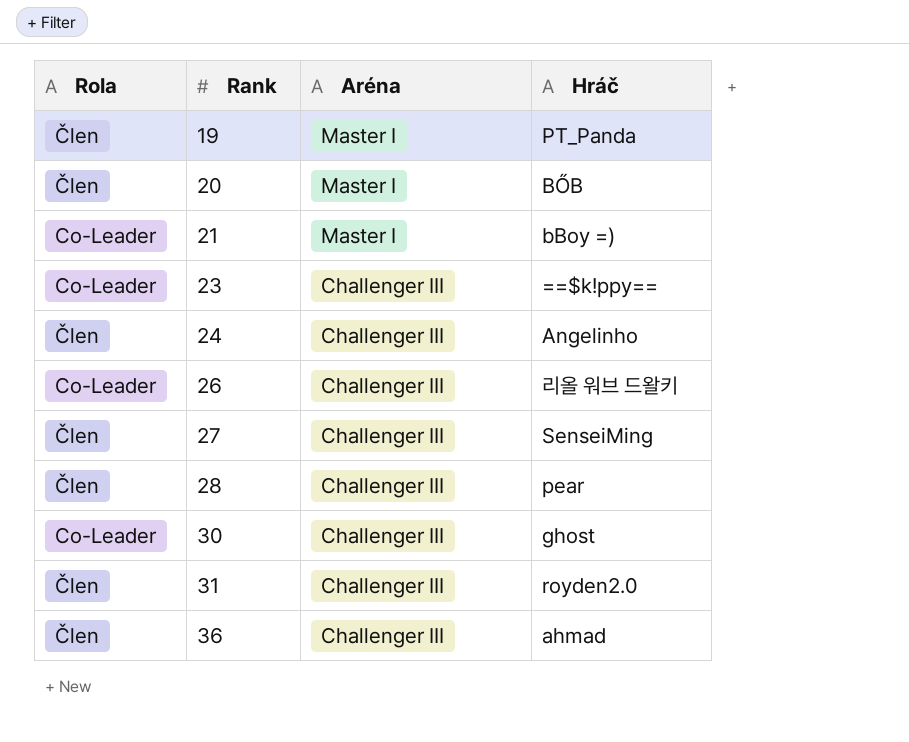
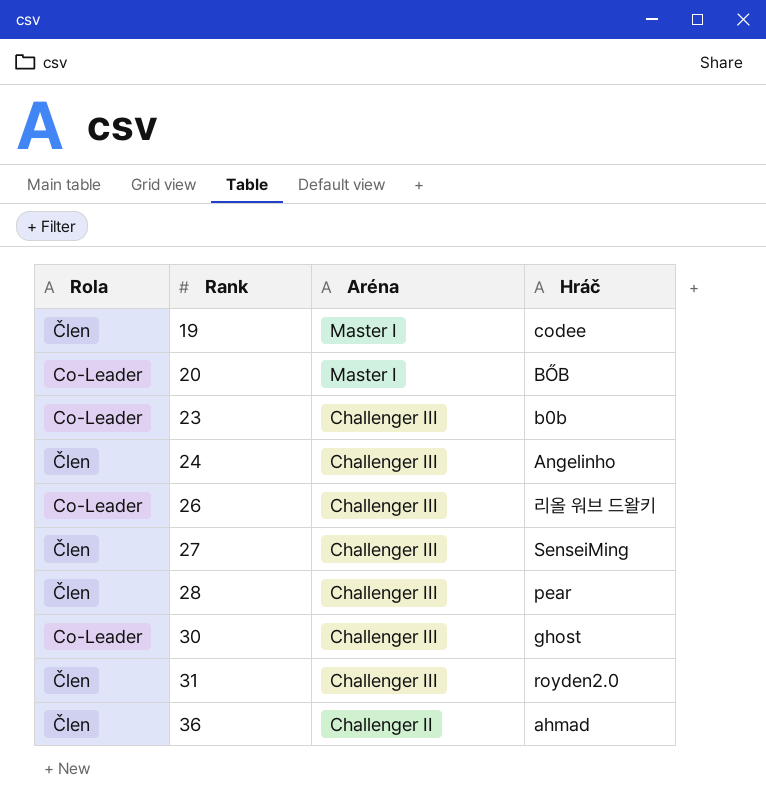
row 21: Co-Leader | Master I | bBoy =) -> none
19 | Hráč: PT_Panda -> codee
20 | Rola: Člen -> Co-Leader
23 | Hráč: ==$k!ppy== -> b0b
36 | Aréna: Challenger III -> Challenger II

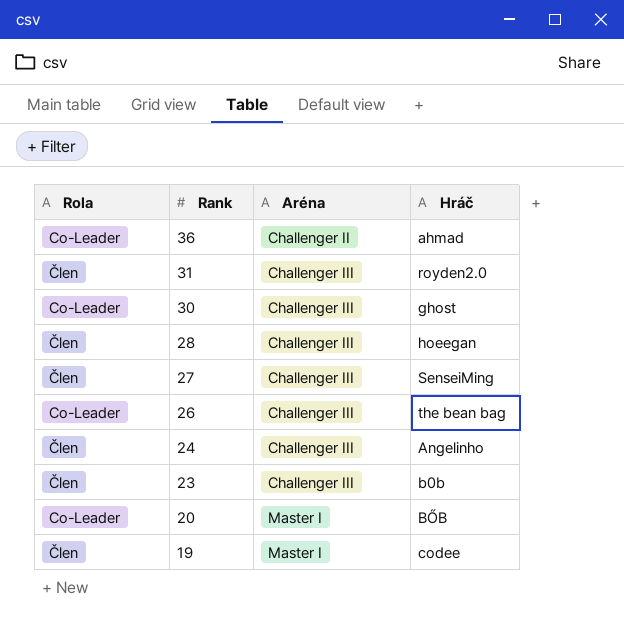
row order: Rank ascending -> Rank descending
36 | Rola: Člen -> Co-Leader
28 | Hráč: pear -> hoeegan
26 | Hráč: 리올 워브 드왈키 -> the bean bag
23 | Rola: Co-Leader -> Člen

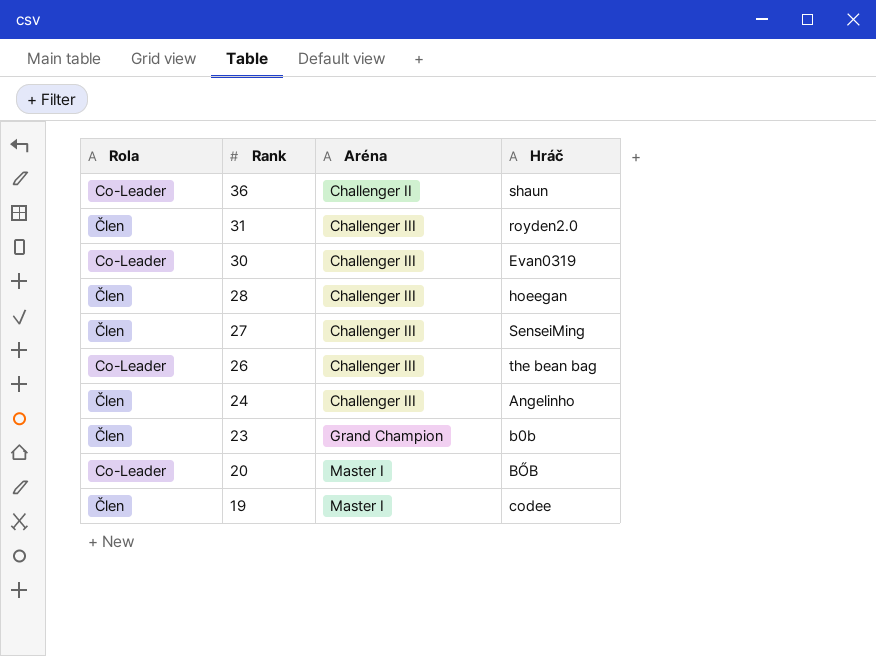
36 | Hráč: ahmad -> shaun
30 | Hráč: ghost -> Evan0319
23 | Aréna: Challenger III -> Grand Champion

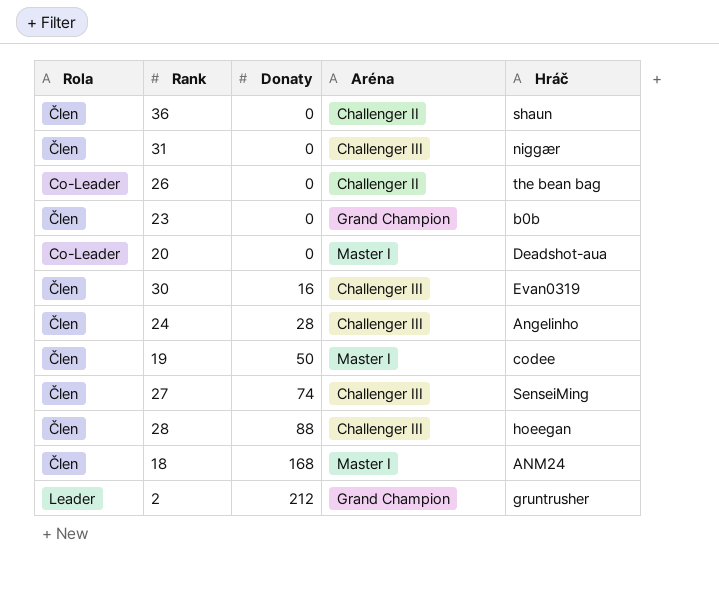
row order: Rank descending -> Donaty ascending
column Donaty | position: none -> 3
36 | Rola: Co-Leader -> Člen
31 | Hráč: royden2.0 -> niggær
26 | Aréna: Challenger III -> Challenger II
20 | Hráč: BŐB -> Deadshot-aua
30 | Rola: Co-Leader -> Člen
row 18: none -> Člen | 168 | Master I | ANM24
row 2: none -> Leader | 212 | Grand Champion | gruntrusher

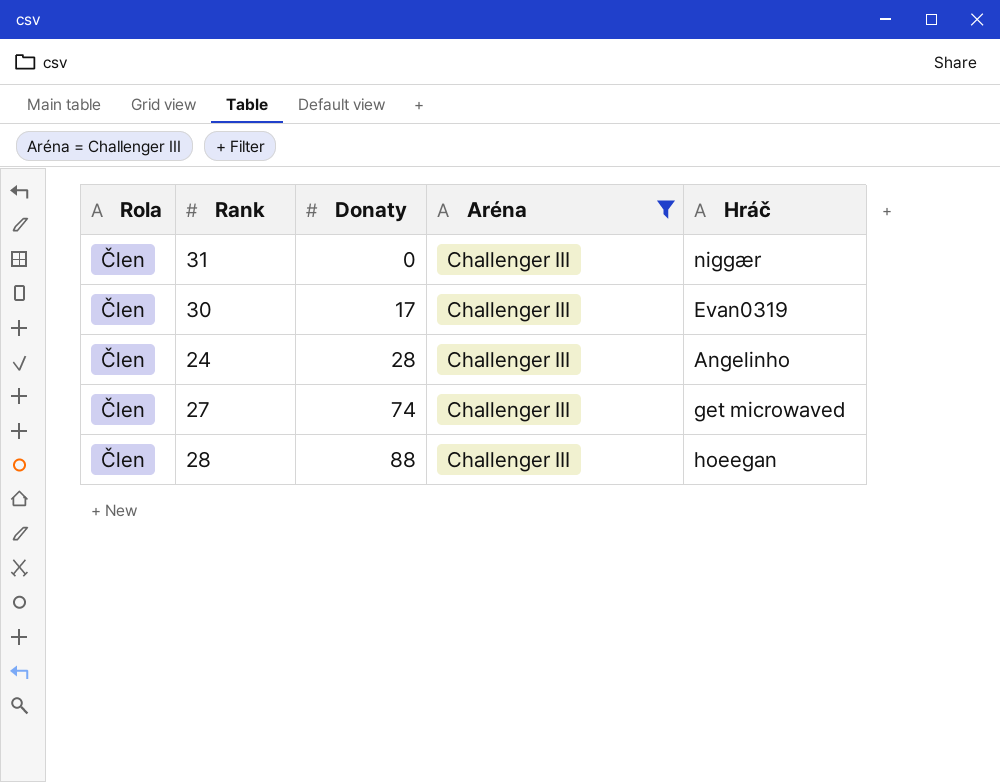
filter: none -> Aréna = Challenger III
30 | Donaty: 16 -> 17
27 | Hráč: SenseiMing -> get microwaved

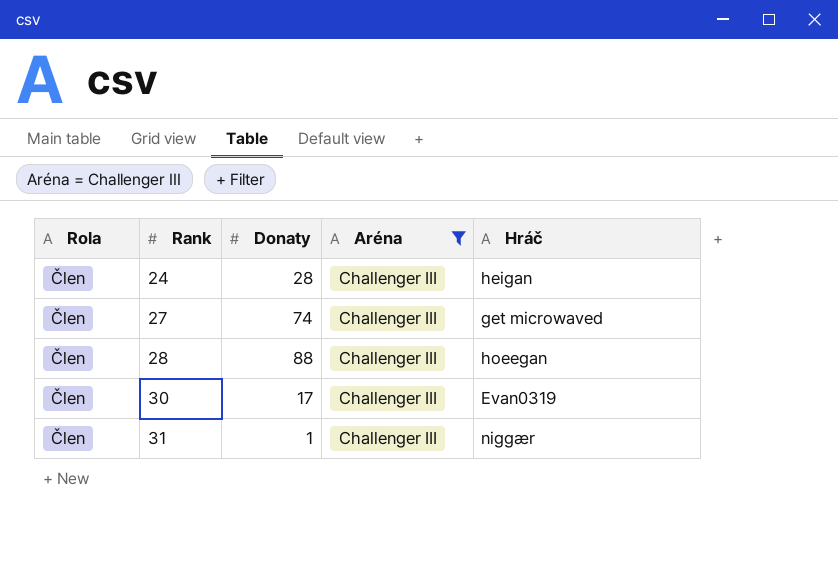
row order: Donaty ascending -> Rank ascending
24 | Hráč: Angelinho -> heigan
31 | Donaty: 0 -> 1

